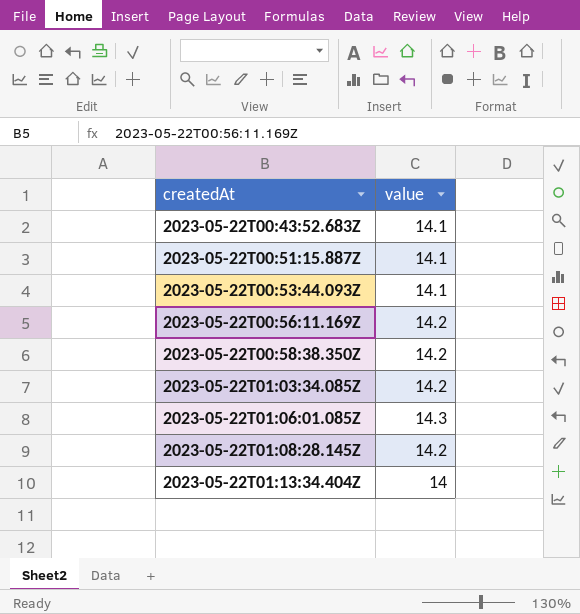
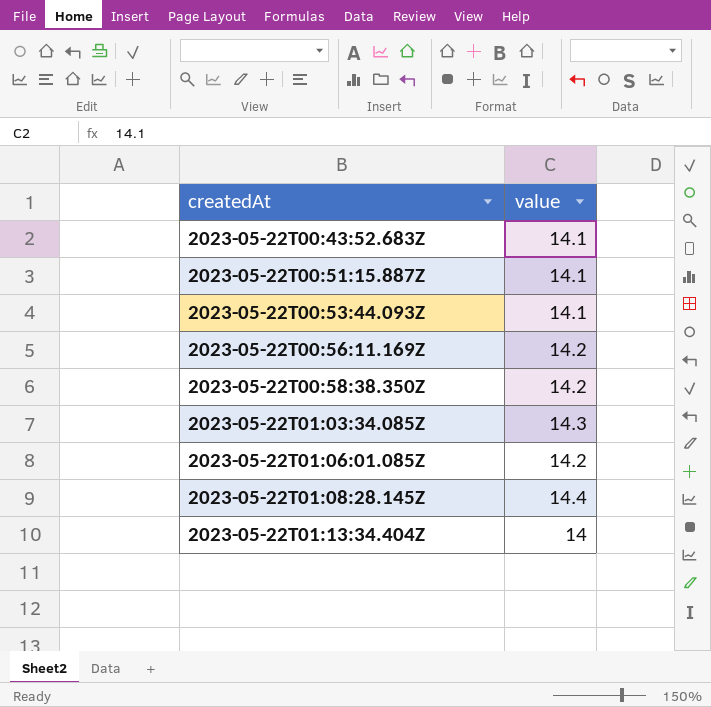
2023-05-22T01:03:34.085Z | value: 14.2 -> 14.3
2023-05-22T01:06:01.085Z | value: 14.3 -> 14.2
2023-05-22T01:08:28.145Z | value: 14.2 -> 14.4

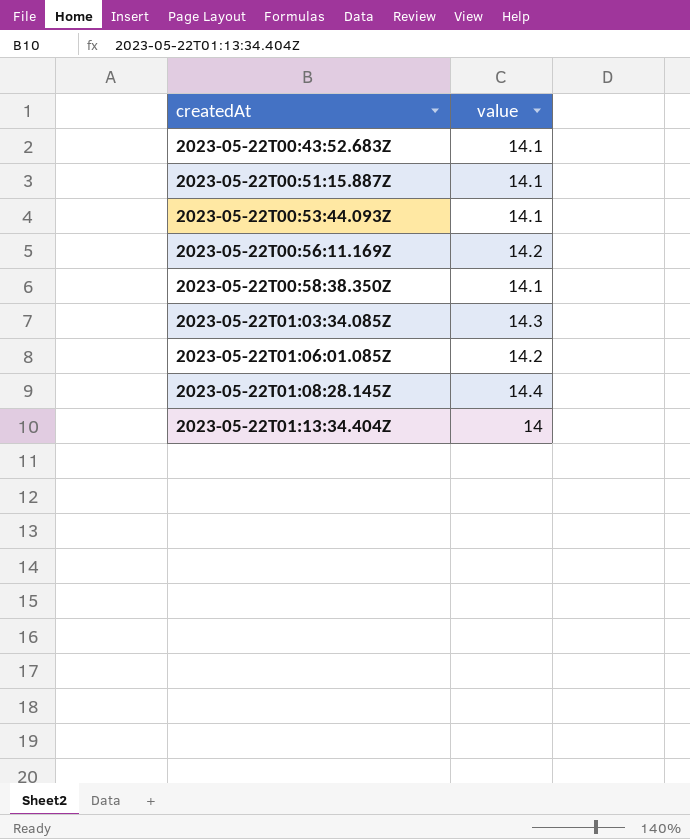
2023-05-22T00:58:38.350Z | value: 14.2 -> 14.1

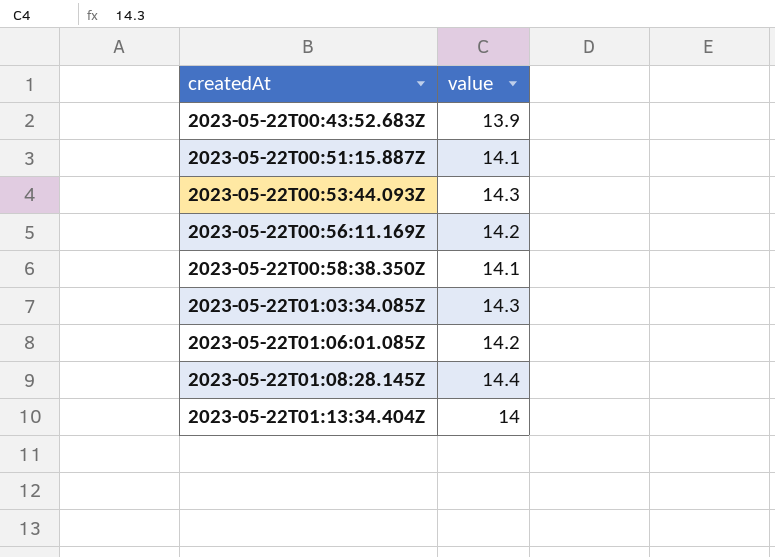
2023-05-22T00:43:52.683Z | value: 14.1 -> 13.9
2023-05-22T00:53:44.093Z | value: 14.1 -> 14.3

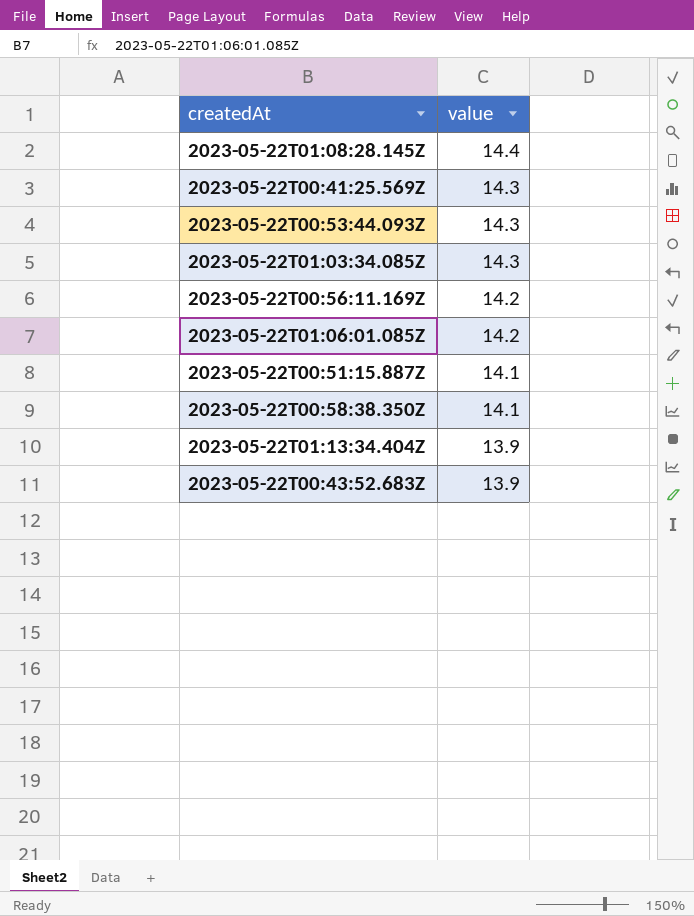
row order: createdAt ascending -> value descending
row 2023-05-22T00:41:25.569Z: none -> 14.3
2023-05-22T01:13:34.404Z | value: 14 -> 13.9

